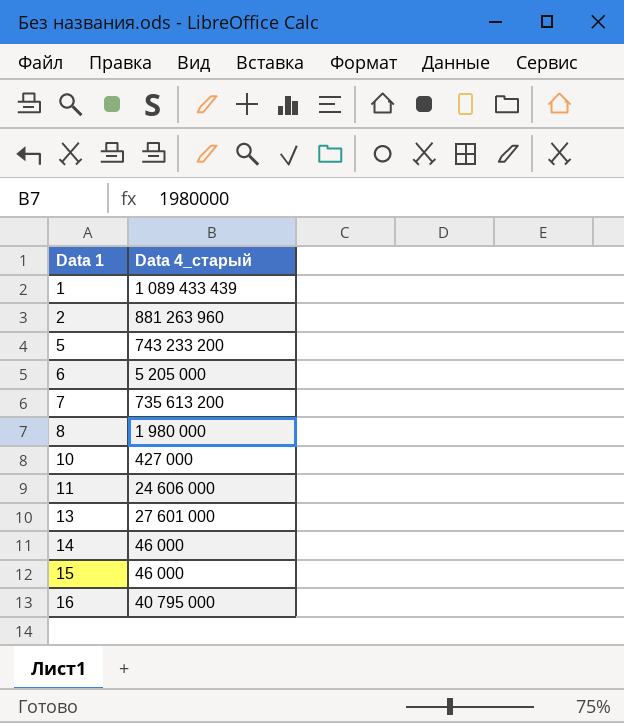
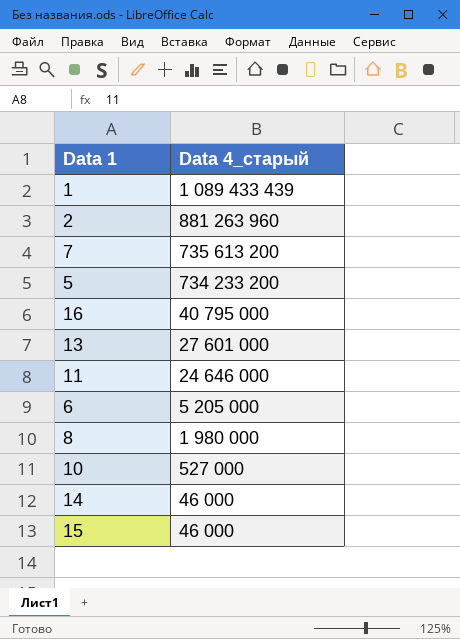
row order: Data 1 ascending -> Data 4_старый descending
5 | Data 4_старый: 743 233 200 -> 734 233 200
11 | Data 4_старый: 24 606 000 -> 24 646 000
10 | Data 4_старый: 427 000 -> 527 000

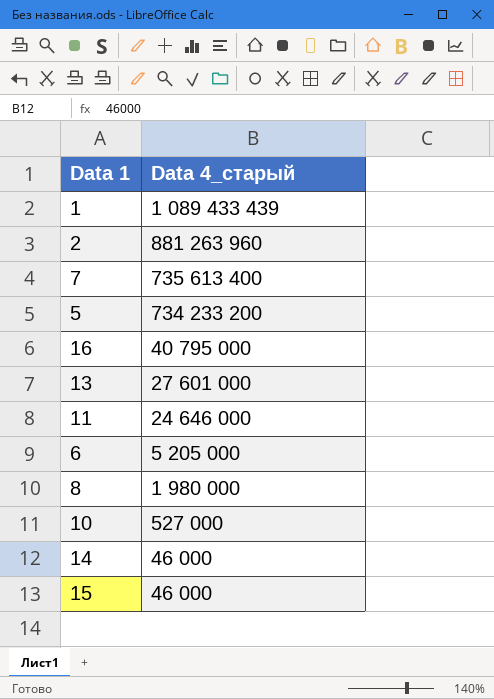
7 | Data 4_старый: 735 613 200 -> 735 613 400

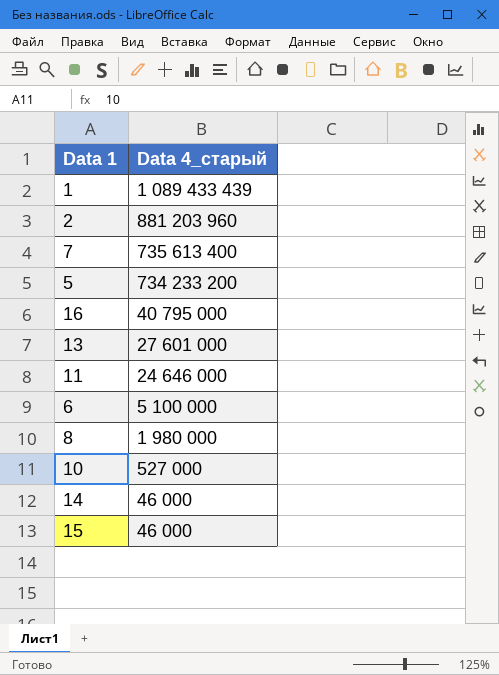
2 | Data 4_старый: 881 263 960 -> 881 203 960
6 | Data 4_старый: 5 205 000 -> 5 100 000

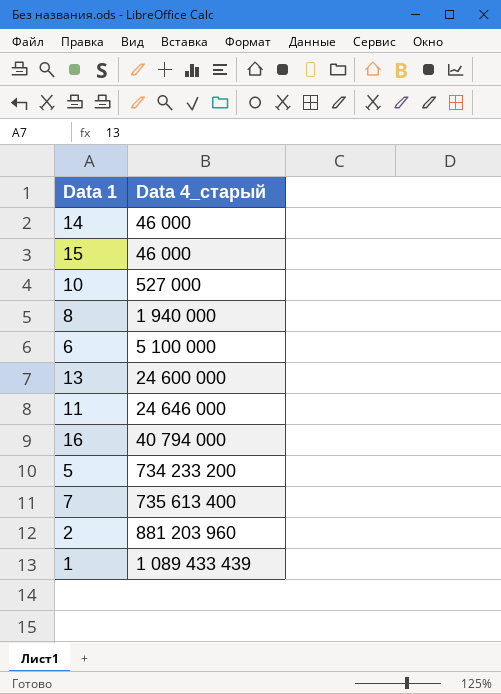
row order: Data 4_старый descending -> Data 4_старый ascending
8 | Data 4_старый: 1 980 000 -> 1 940 000
13 | Data 4_старый: 27 601 000 -> 24 600 000
16 | Data 4_старый: 40 795 000 -> 40 794 000

